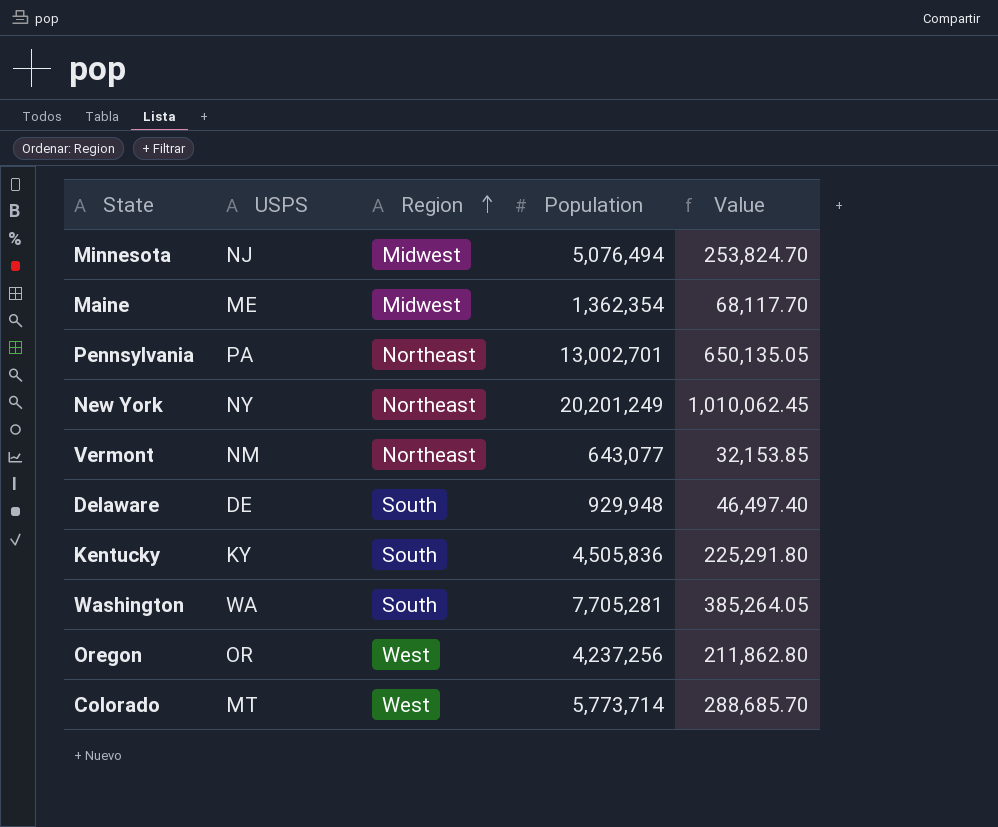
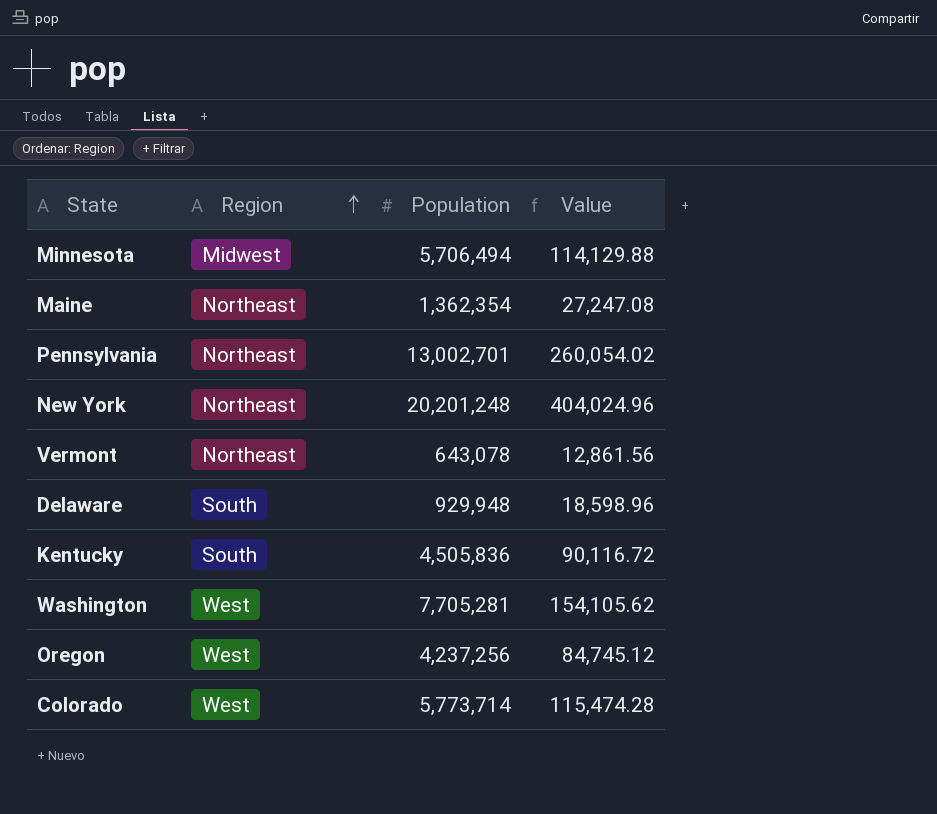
column USPS | position: 2 -> none
column Value | formula: [Population] * 0.05 -> [Population] * 0.02
Minnesota | Population: 5,076,494 -> 5,706,494
Maine | Region: Midwest -> Northeast
New York | Population: 20,201,249 -> 20,201,248
Vermont | Population: 643,077 -> 643,078
Washington | Region: South -> West

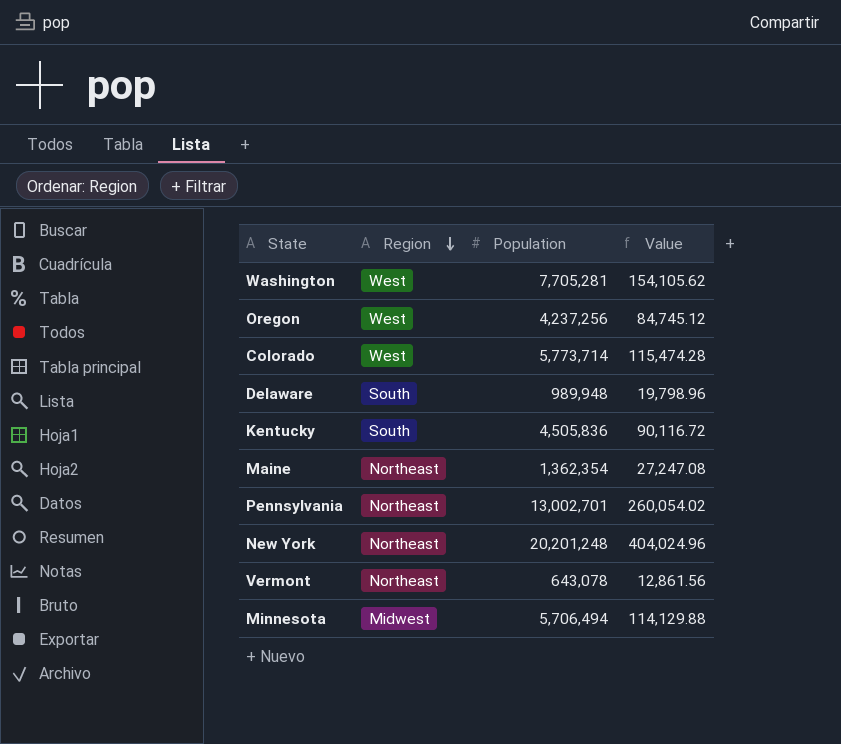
row order: Region ascending -> Region descending
Delaware | Population: 929,948 -> 989,948
Delaware | Value: 18,598.96 -> 19,798.96

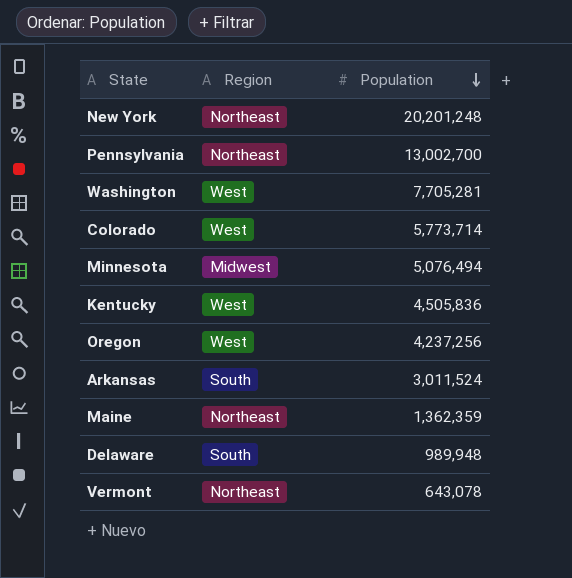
row order: Region descending -> Population descending
column Value | formula: [Population] * 0.02 -> none
Pennsylvania | Population: 13,002,701 -> 13,002,700
Minnesota | Population: 5,706,494 -> 5,076,494
Kentucky | Region: South -> West
row Arkansas: none -> South | 3,011,524
Maine | Population: 1,362,354 -> 1,362,359

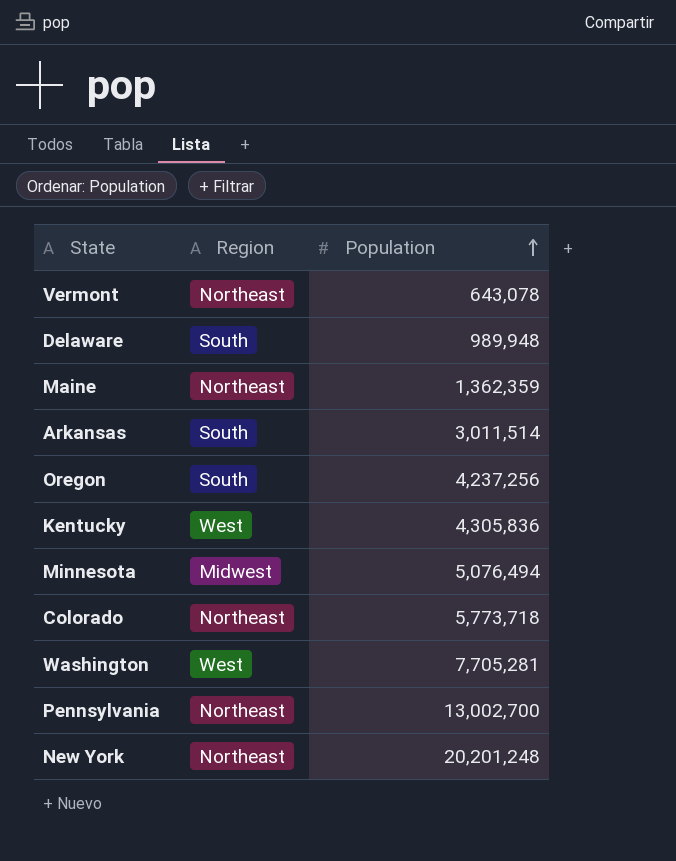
row order: Population descending -> Population ascending
Arkansas | Population: 3,011,524 -> 3,011,514
Oregon | Region: West -> South
Kentucky | Population: 4,505,836 -> 4,305,836
Colorado | Region: West -> Northeast
Colorado | Population: 5,773,714 -> 5,773,718

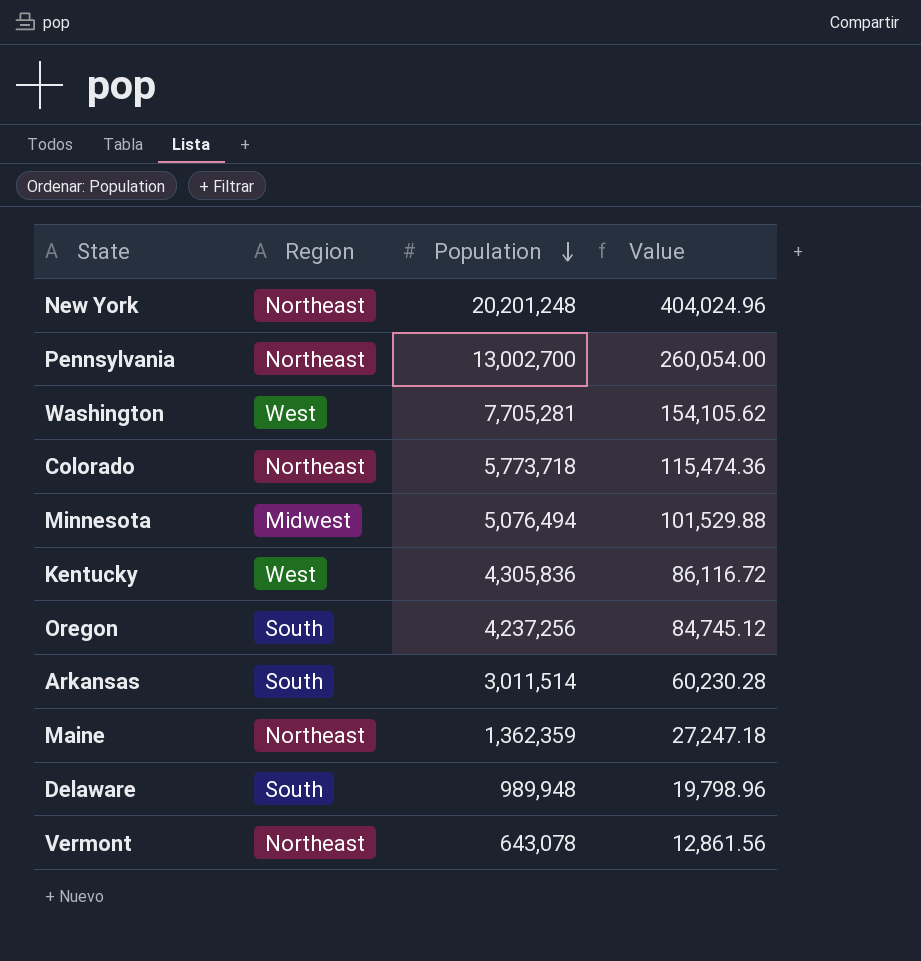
row order: Population ascending -> Population descending
column Value | formula: none -> [Population] * 0.02

